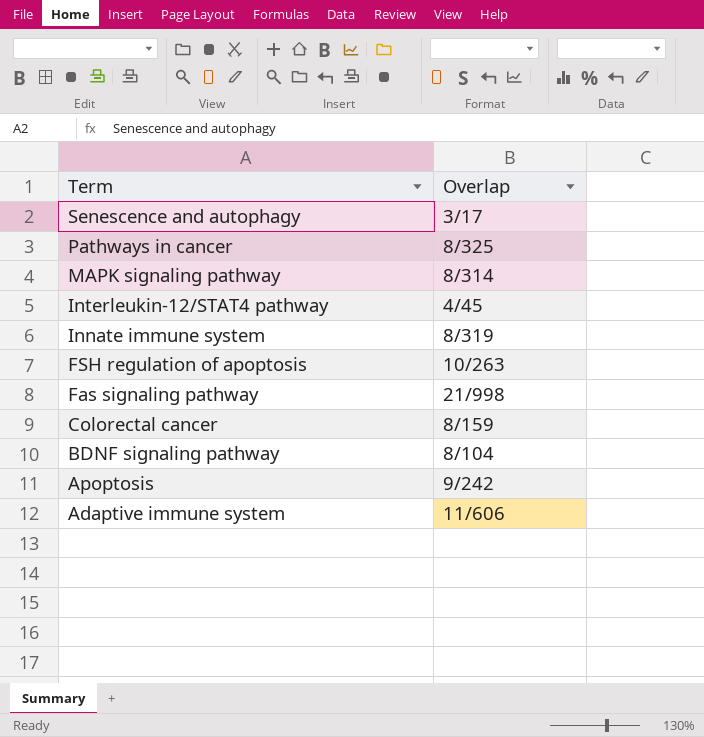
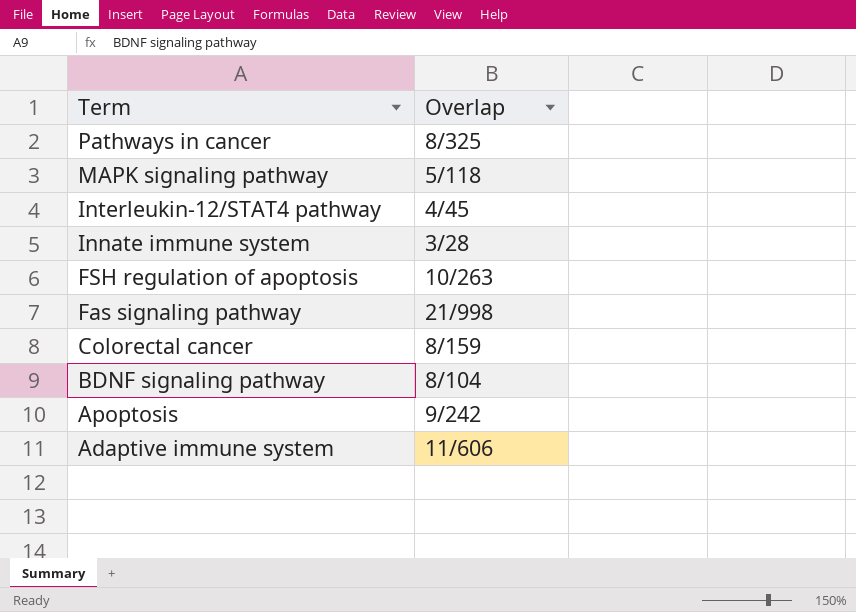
row Senescence and autophagy: 3/17 -> none
MAPK signaling pathway | Overlap: 8/314 -> 5/118
Innate immune system | Overlap: 8/319 -> 3/28

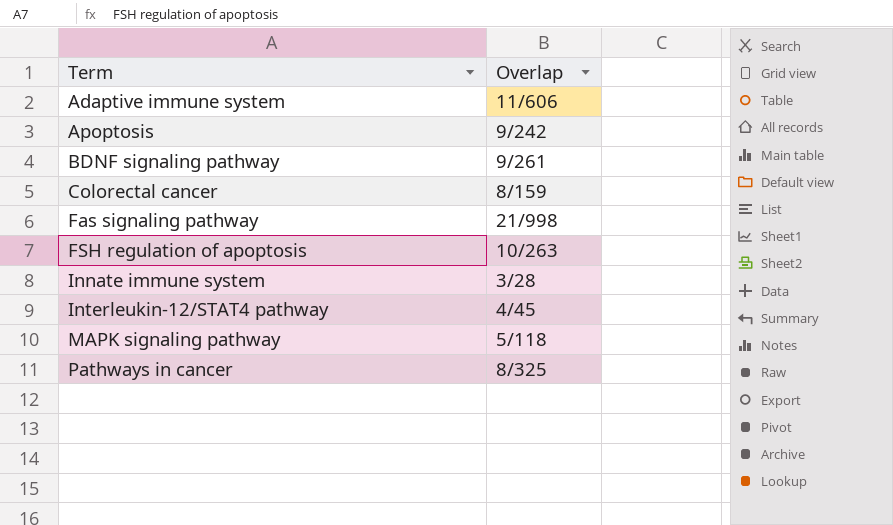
row order: Term descending -> Term ascending
BDNF signaling pathway | Overlap: 8/104 -> 9/261

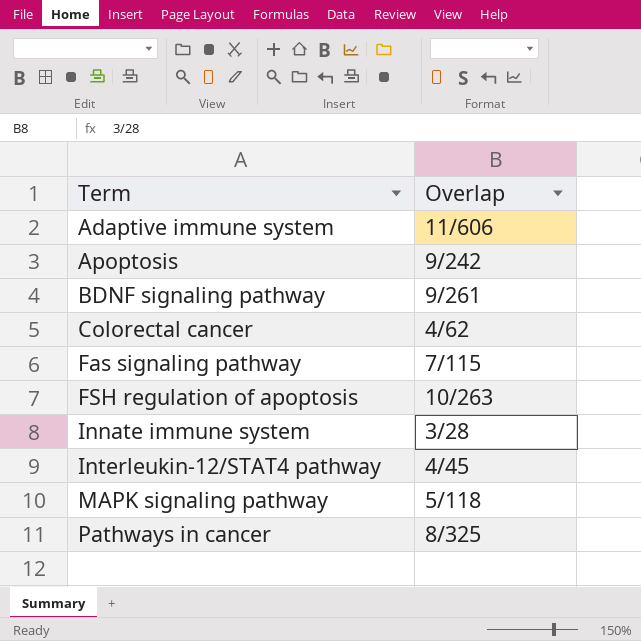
Colorectal cancer | Overlap: 8/159 -> 4/62
Fas signaling pathway | Overlap: 21/998 -> 7/115

